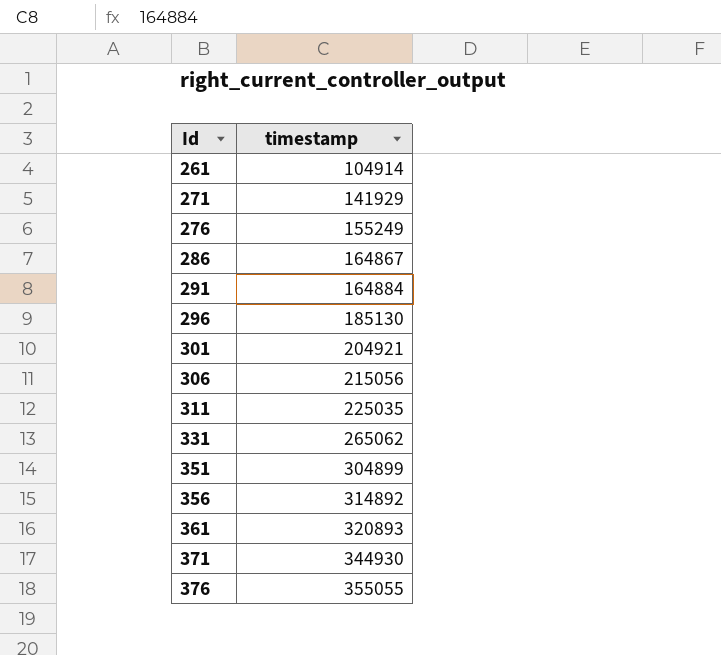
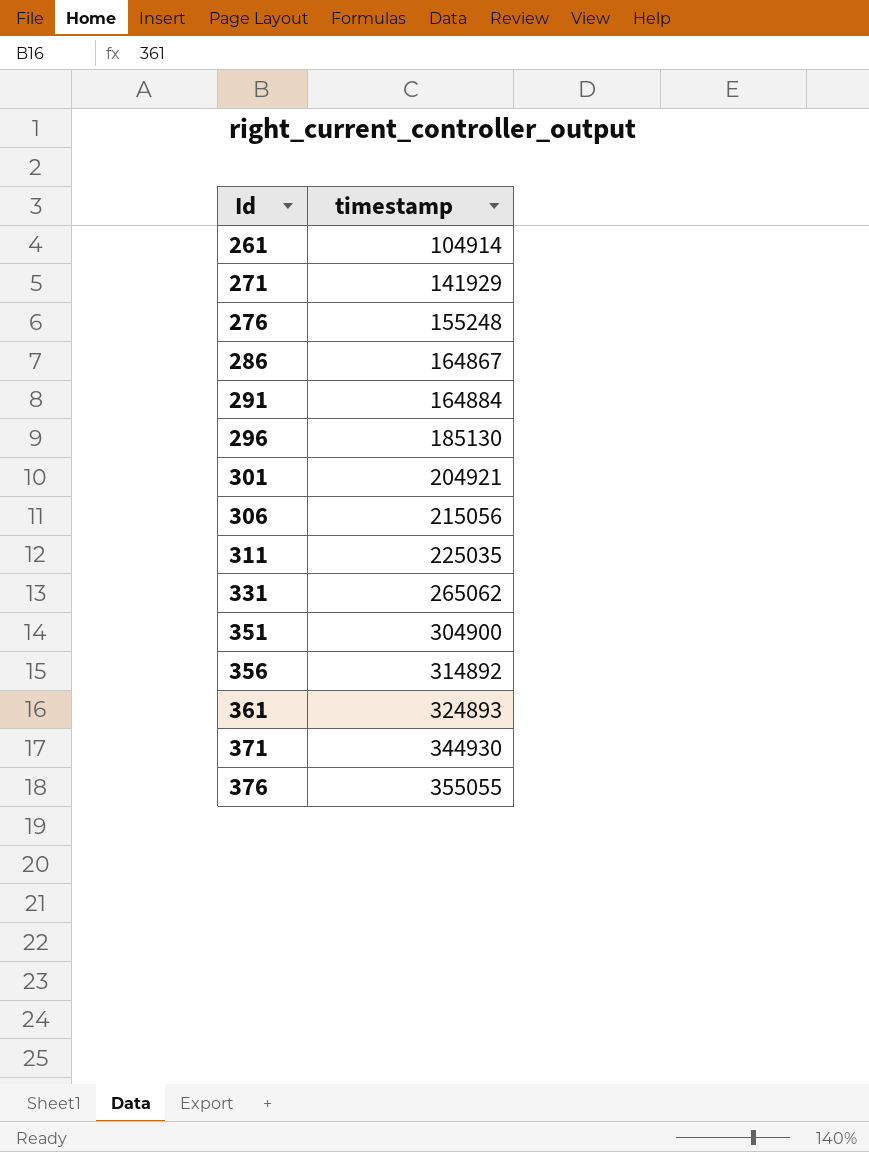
276 | timestamp: 155249 -> 155248
351 | timestamp: 304899 -> 304900
361 | timestamp: 320893 -> 324893

